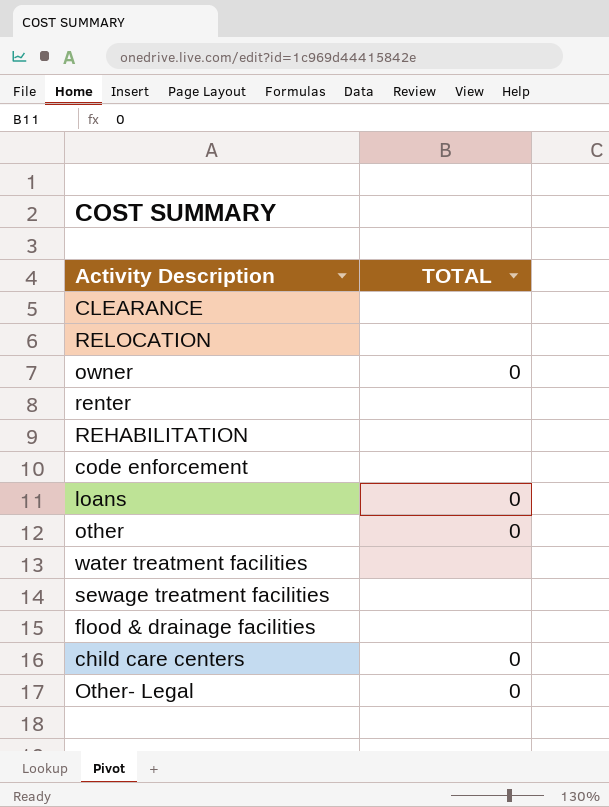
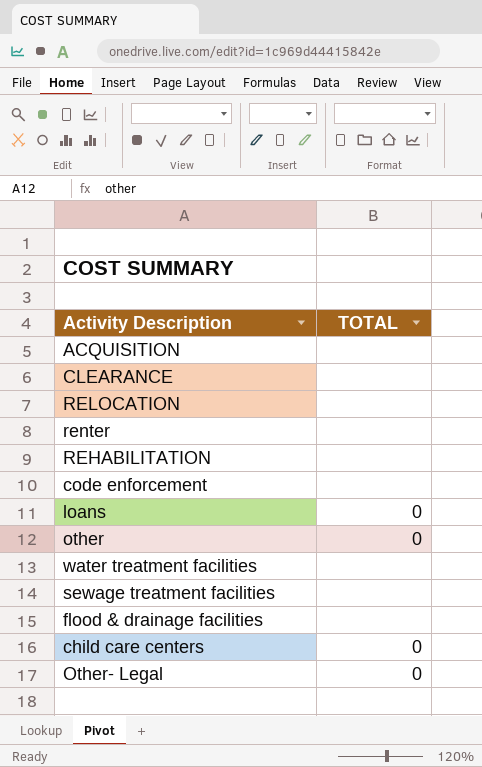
row owner: 0 -> none
row ACQUISITION: none -> none

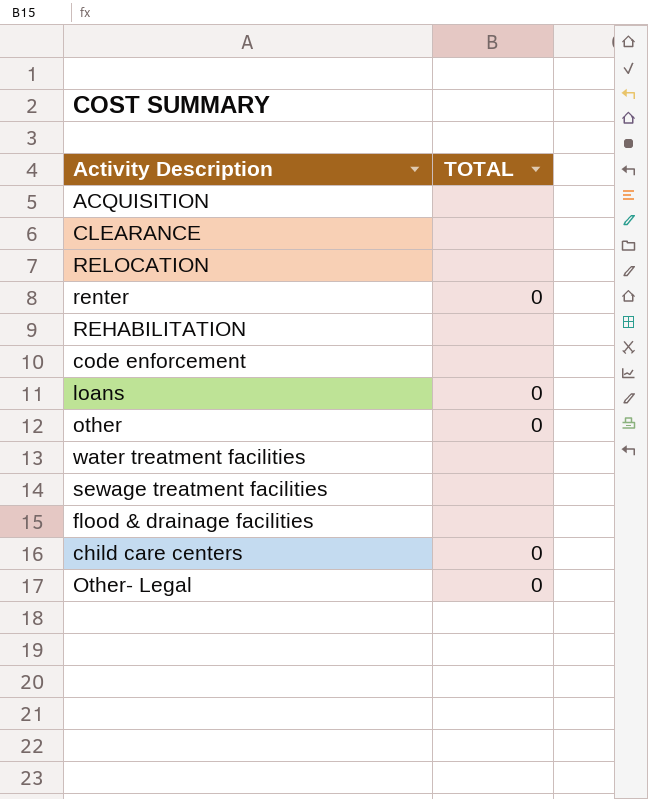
renter | TOTAL: none -> 0

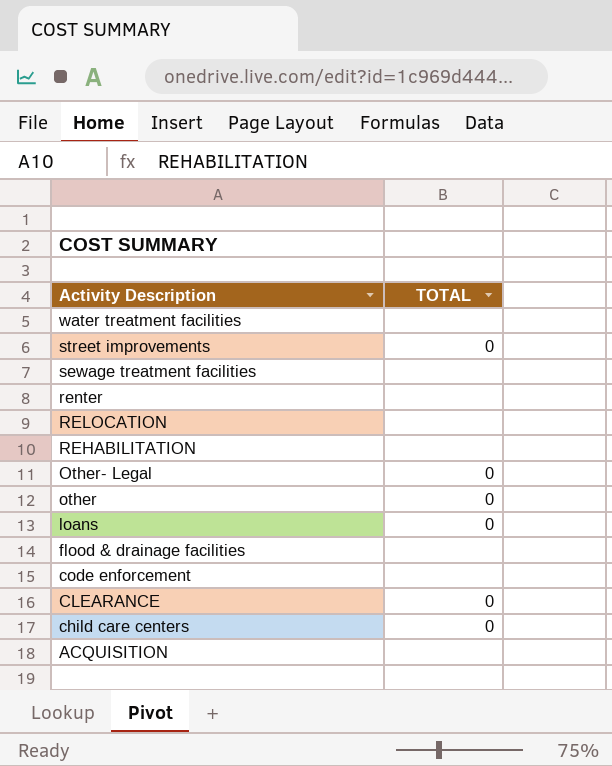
row order: none -> Activity Description descending
row street improvements: none -> 0
renter | TOTAL: 0 -> none
CLEARANCE | TOTAL: none -> 0

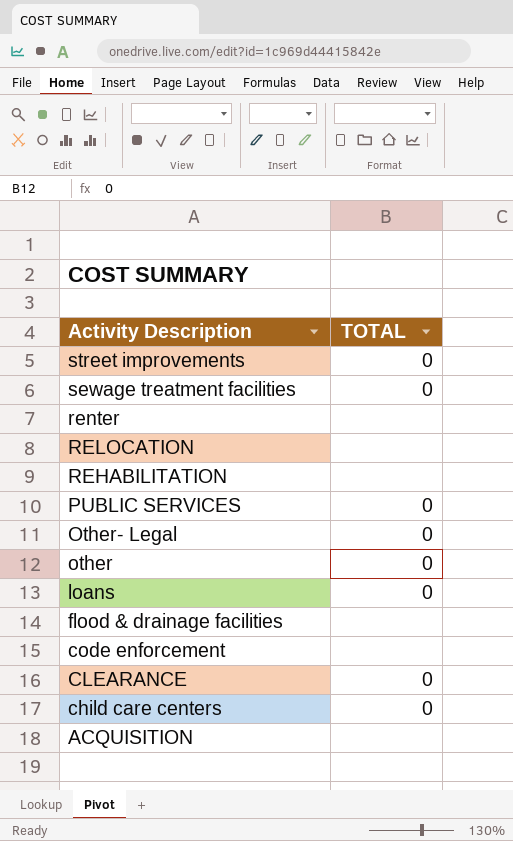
row water treatment facilities: none -> none
sewage treatment facilities | TOTAL: none -> 0
row PUBLIC SERVICES: none -> 0

